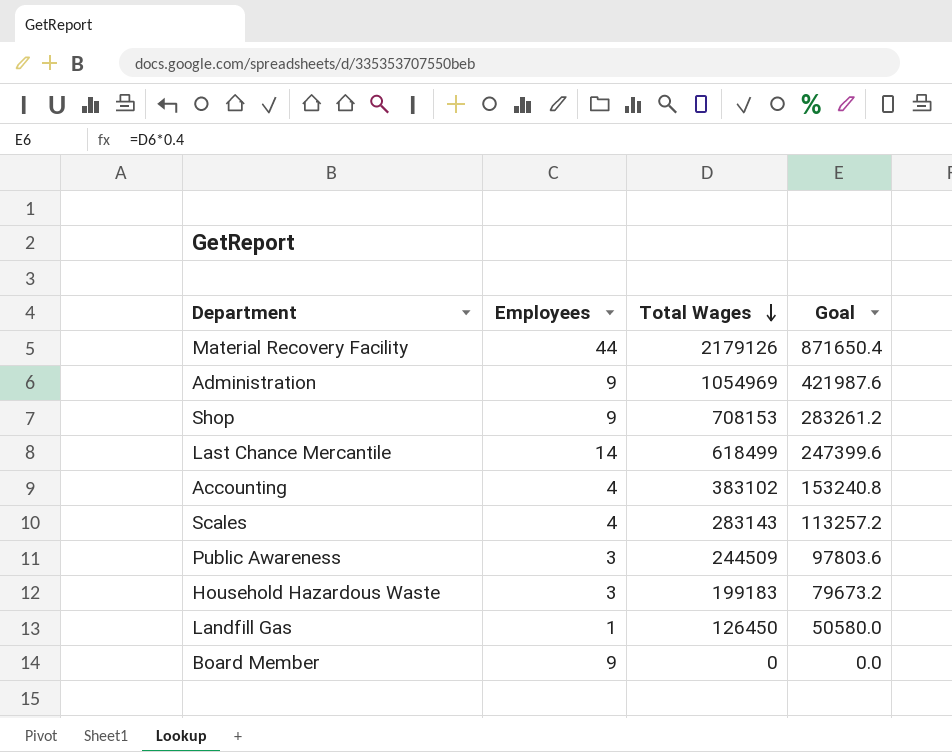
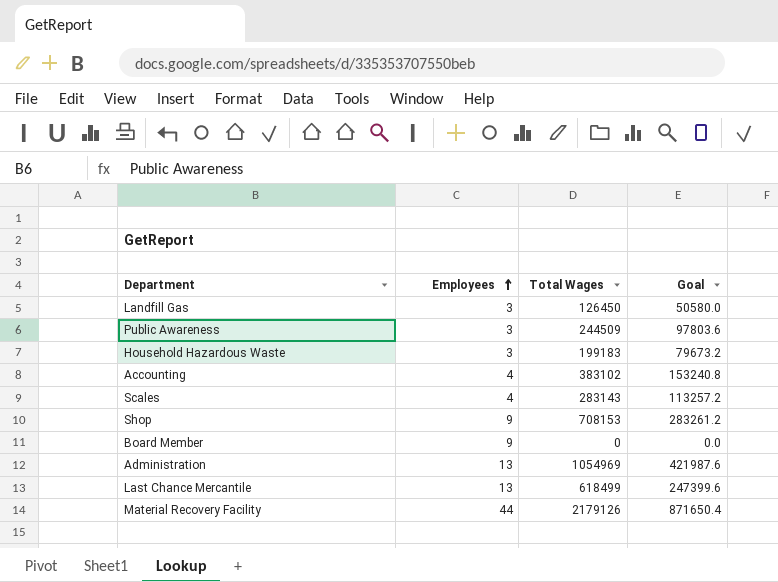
row order: Total Wages descending -> Employees ascending
Landfill Gas | Employees: 1 -> 3
Administration | Employees: 9 -> 13
Last Chance Mercantile | Employees: 14 -> 13

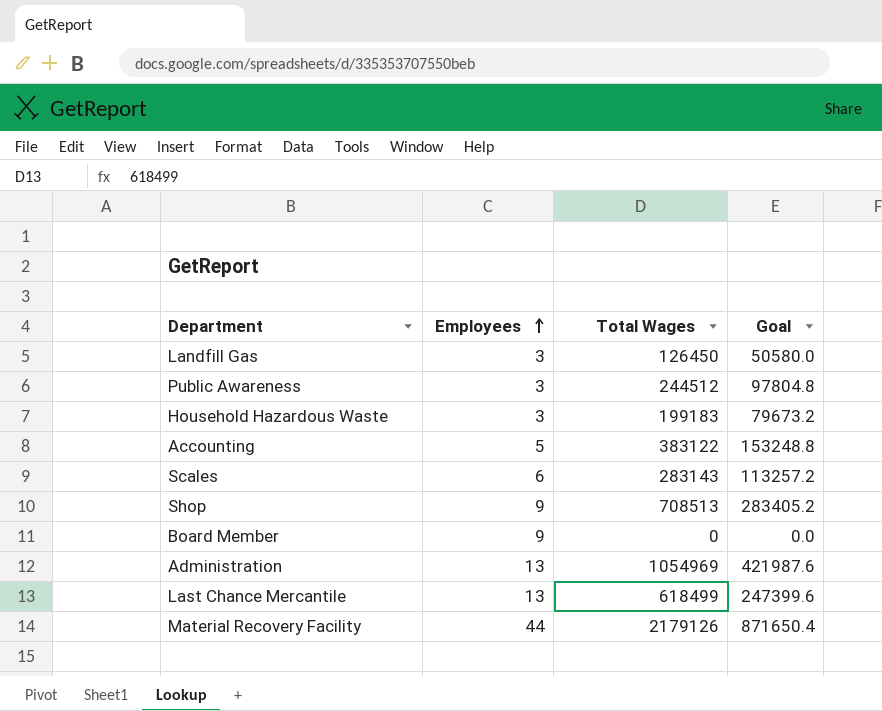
Public Awareness | Total Wages: 244509 -> 244512
Public Awareness | Goal: 97803.6 -> 97804.8
Accounting | Employees: 4 -> 5
Accounting | Total Wages: 383102 -> 383122
Accounting | Goal: 153240.8 -> 153248.8
Scales | Employees: 4 -> 6
Shop | Total Wages: 708153 -> 708513
Shop | Goal: 283261.2 -> 283405.2

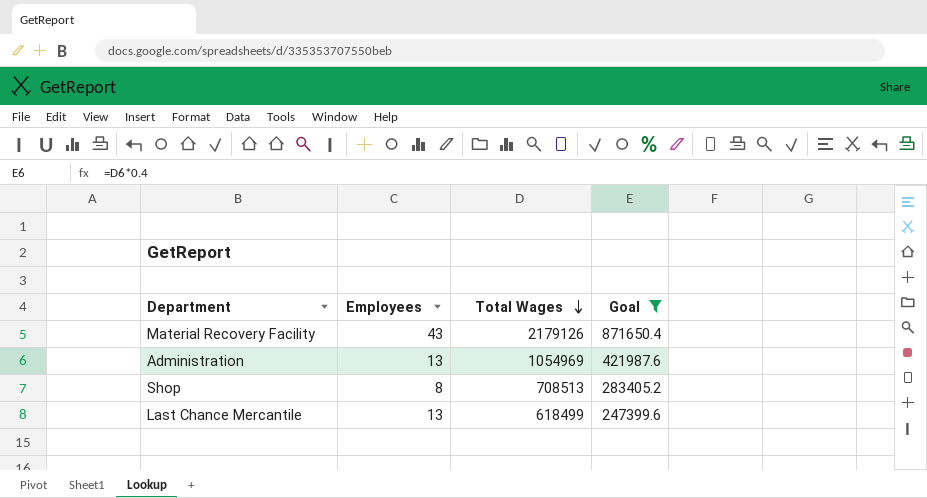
filter: none -> Goal >= 247399.6
row order: Employees ascending -> Total Wages descending
Material Recovery Facility | Employees: 44 -> 43
Shop | Employees: 9 -> 8

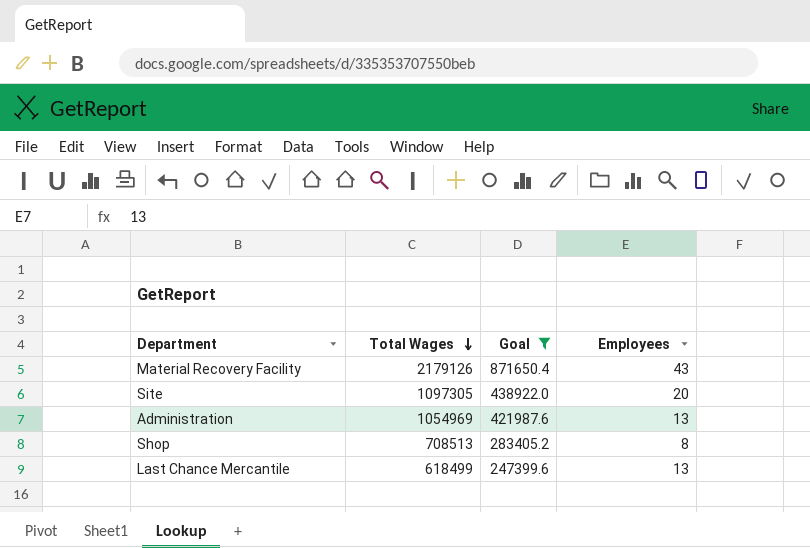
column Employees | position: 2 -> 4
row Site: none -> 1097305 | 438922.0 | 20

